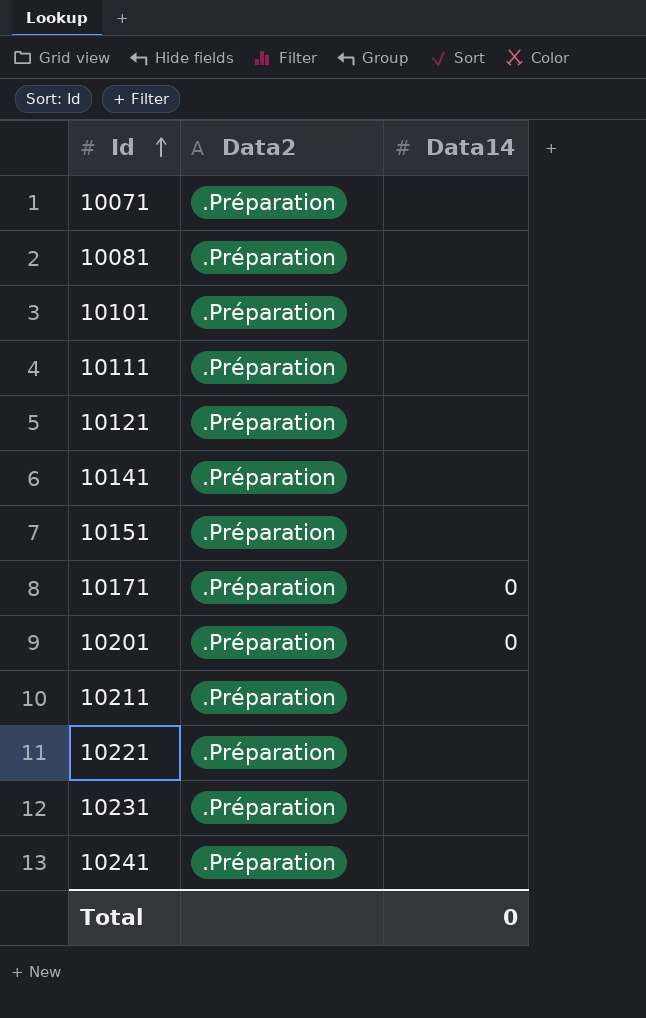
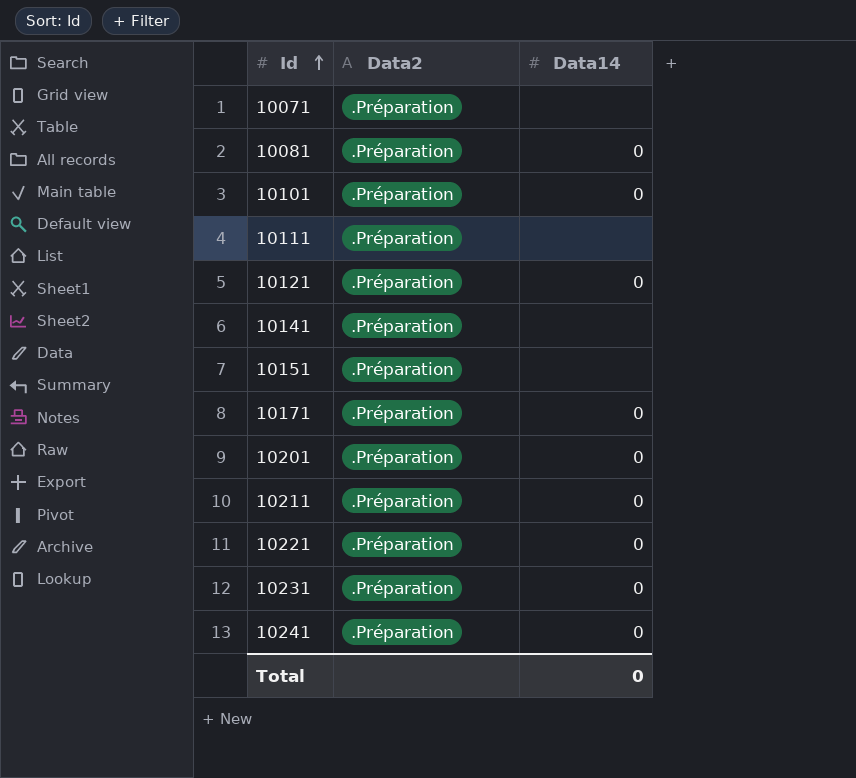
10081 | Data14: none -> 0
10101 | Data14: none -> 0
10121 | Data14: none -> 0
10211 | Data14: none -> 0
10221 | Data14: none -> 0
10231 | Data14: none -> 0
10241 | Data14: none -> 0

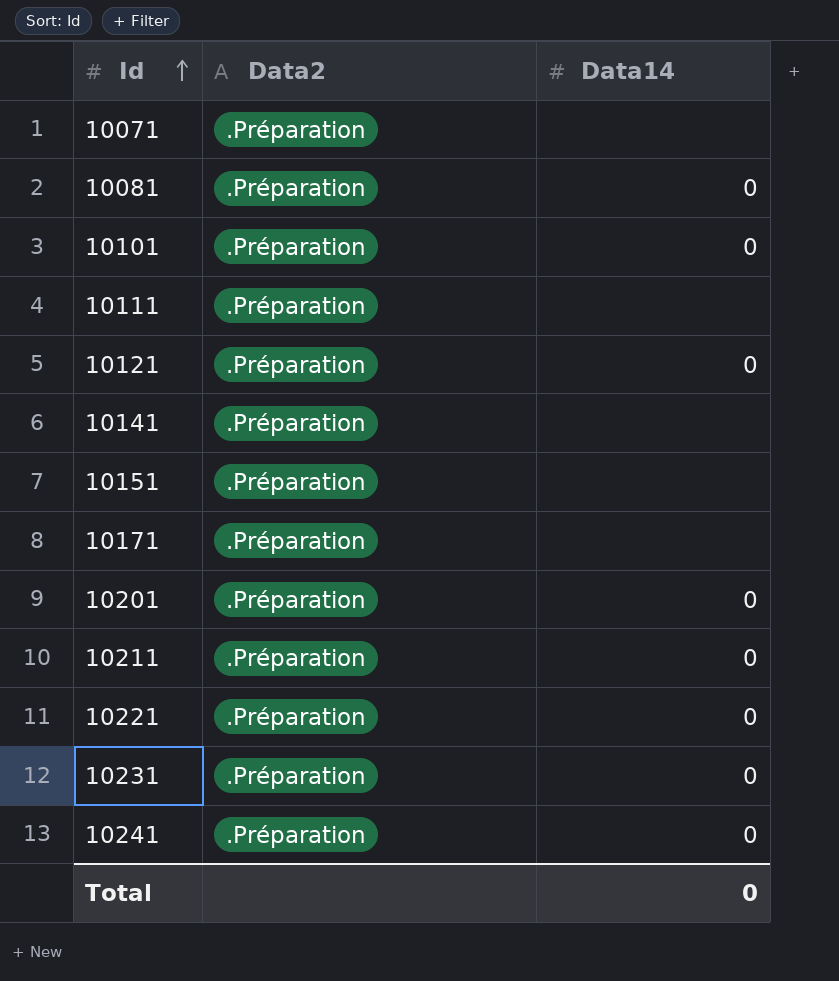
10171 | Data14: 0 -> none

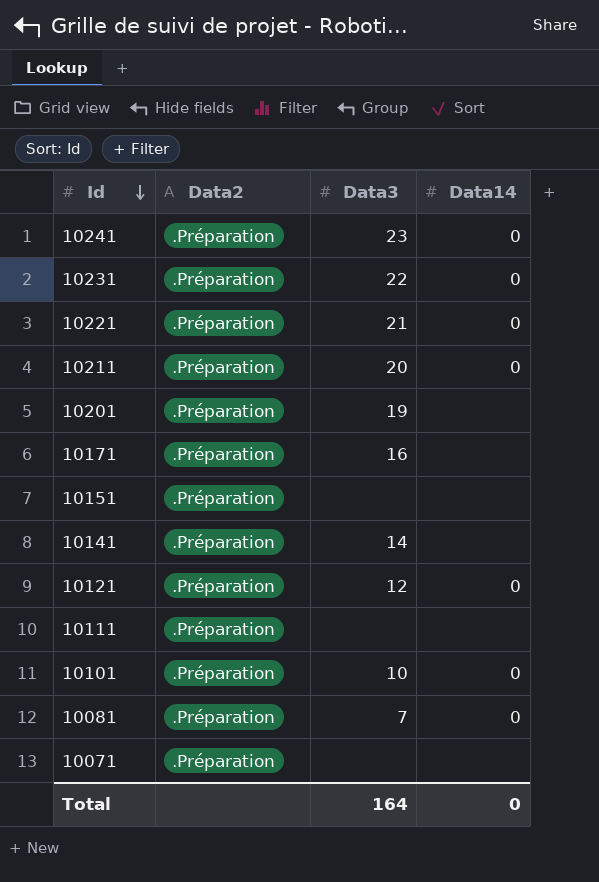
row order: Id ascending -> Id descending
column Data3 | position: none -> 3
10201 | Data14: 0 -> none

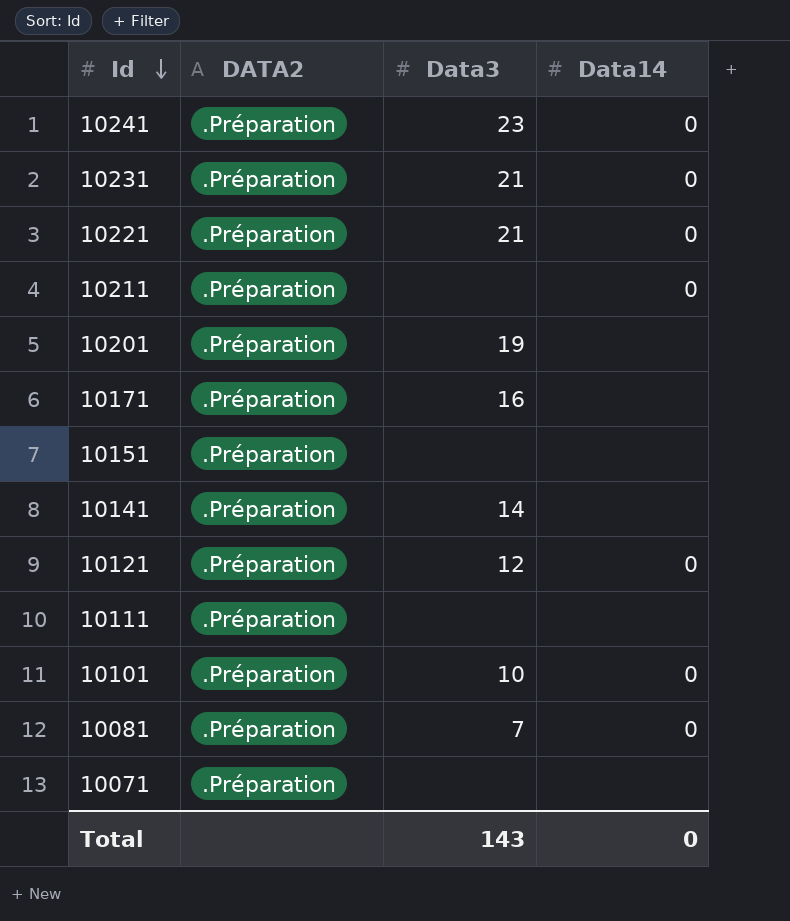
column name: Data2 -> DATA2
10231 | Data3: 22 -> 21
10211 | Data3: 20 -> none
Total | Data3: 164 -> 143

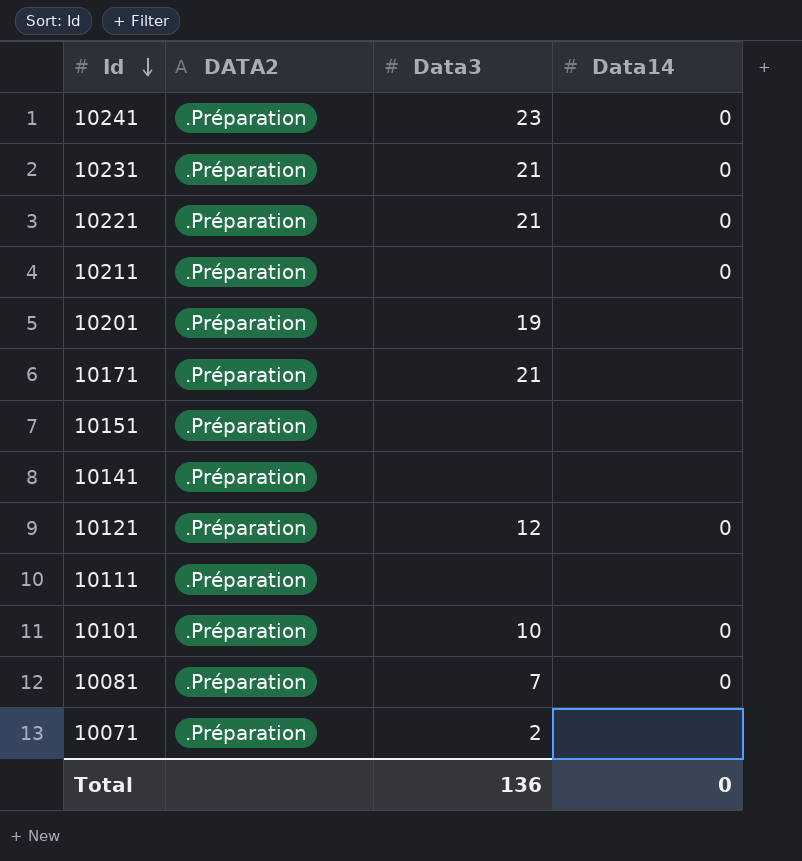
10171 | Data3: 16 -> 21
10141 | Data3: 14 -> none
10071 | Data3: none -> 2
Total | Data3: 143 -> 136

